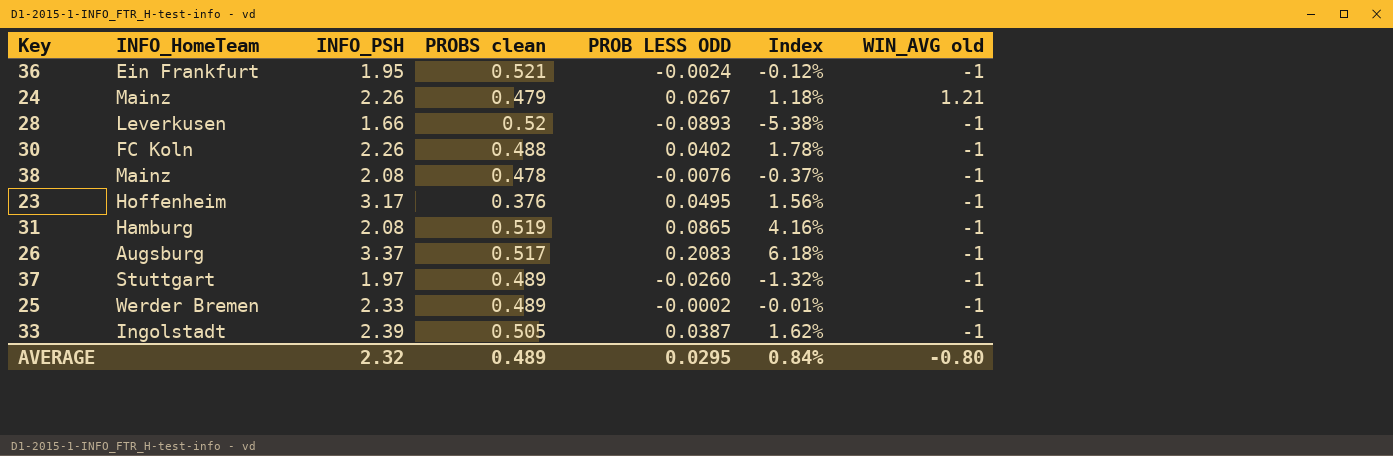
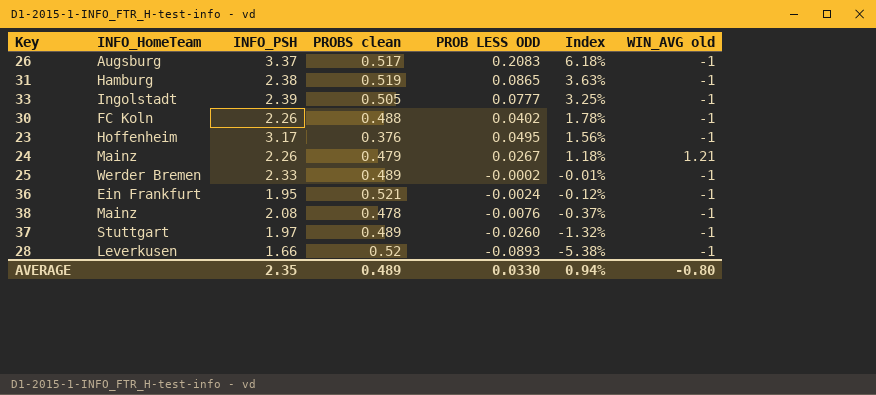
row order: none -> Index descending
31 | INFO_PSH: 2.08 -> 2.38
31 | Index: 4.16% -> 3.63%
33 | PROB LESS ODD: 0.0387 -> 0.0777
33 | Index: 1.62% -> 3.25%
AVERAGE | INFO_PSH: 2.32 -> 2.35
AVERAGE | PROB LESS ODD: 0.0295 -> 0.0330
AVERAGE | Index: 0.84% -> 0.94%

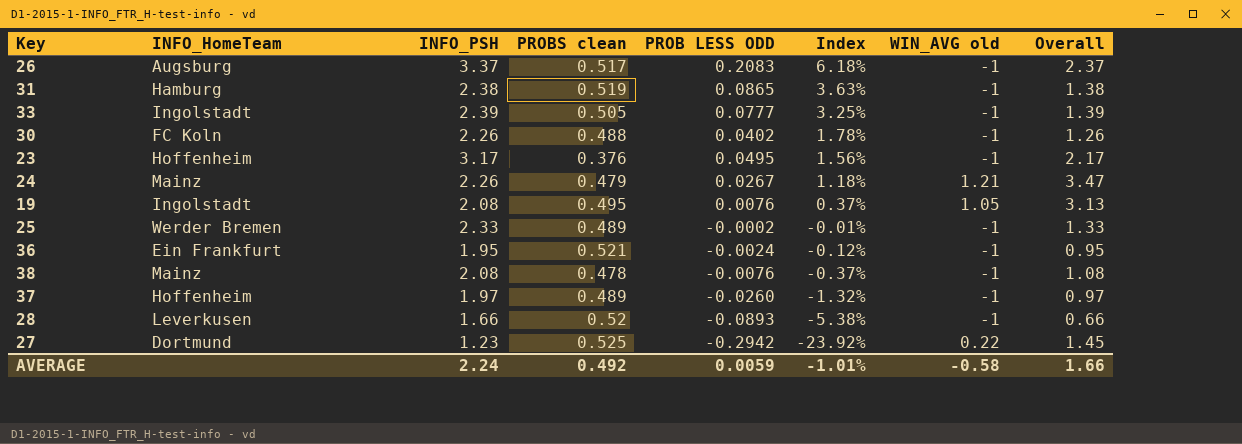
column Overall | formula: none -> [INFO_PSH] + [WIN_AVG old]
row 19: none -> Ingolstadt | 2.08 | 0.495 | 0.0076 | 0.37% | 1.05 | 3.13
37 | INFO_HomeTeam: Stuttgart -> Hoffenheim
row 27: none -> Dortmund | 1.23 | 0.525 | -0.2942 | -23.92% | 0.22 | 1.45
AVERAGE | INFO_PSH: 2.35 -> 2.24
AVERAGE | PROBS clean: 0.489 -> 0.492
AVERAGE | PROB LESS ODD: 0.0330 -> 0.0059
AVERAGE | Index: 0.94% -> -1.01%
AVERAGE | WIN_AVG old: -0.80 -> -0.58

